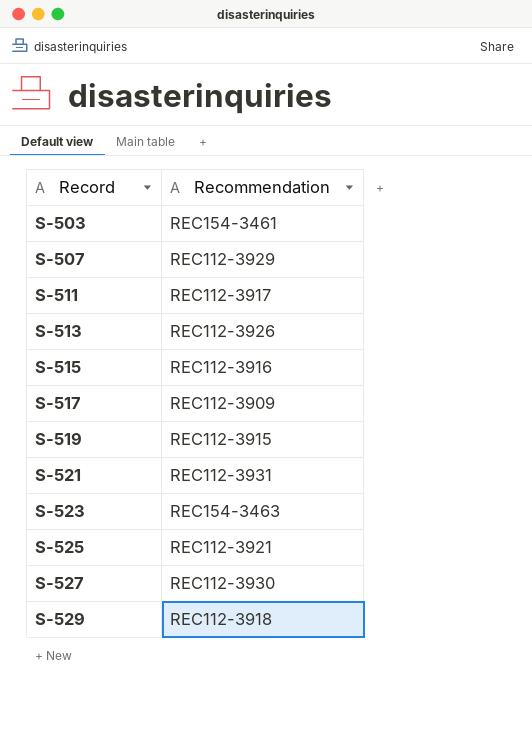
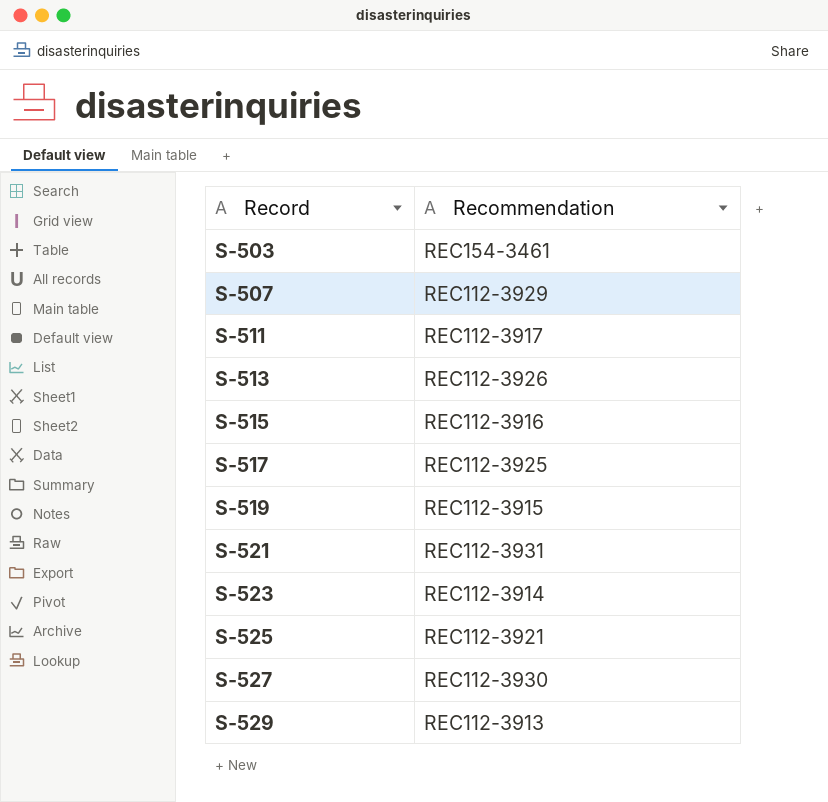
S-517 | Recommendation: REC112-3909 -> REC112-3925
S-523 | Recommendation: REC154-3463 -> REC112-3914
S-529 | Recommendation: REC112-3918 -> REC112-3913

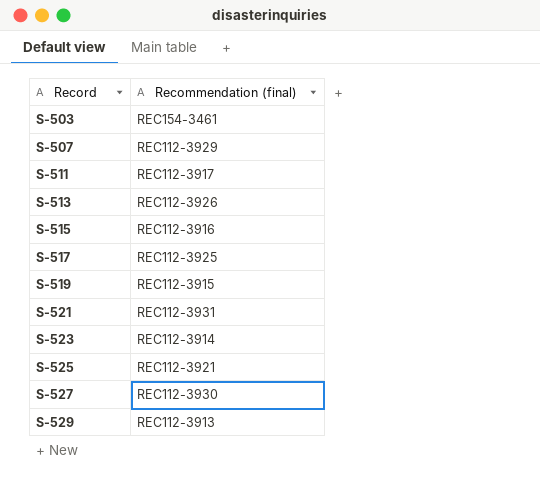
column name: Recommendation -> Recommendation (final)

